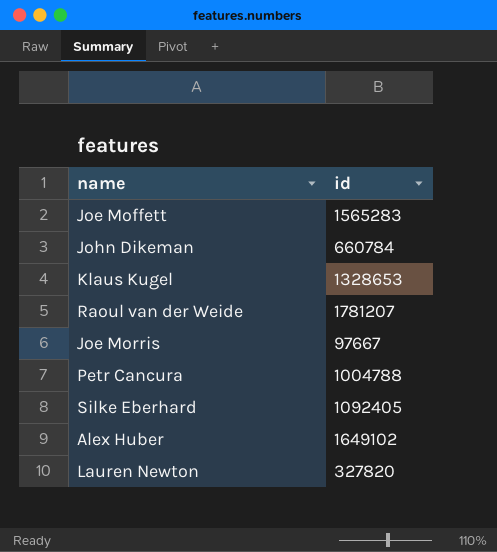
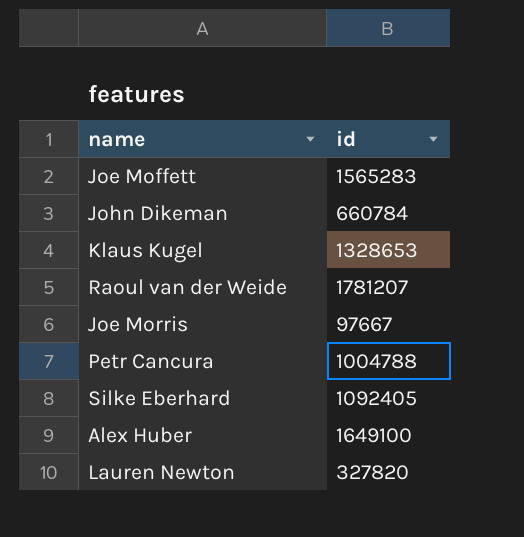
Alex Huber | id: 1649102 -> 1649100

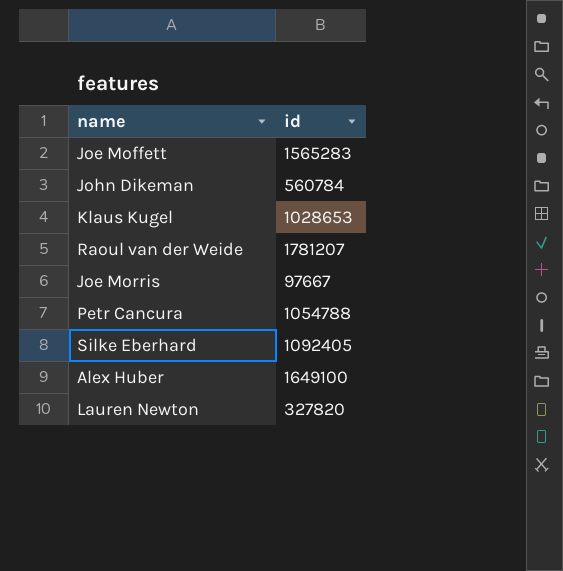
John Dikeman | id: 660784 -> 560784
Klaus Kugel | id: 1328653 -> 1028653
Petr Cancura | id: 1004788 -> 1054788

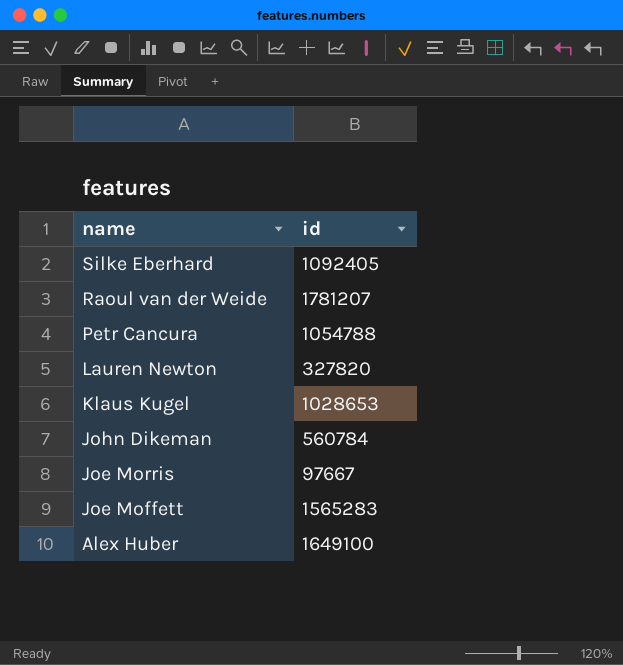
row order: none -> name descending

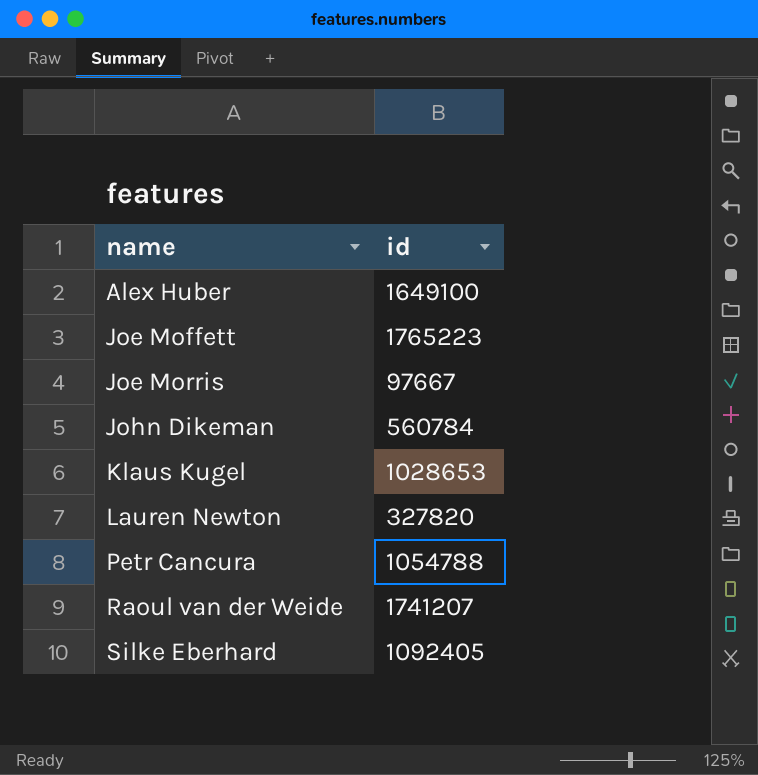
row order: name descending -> name ascending
Joe Moffett | id: 1565283 -> 1765223
Raoul van der Weide | id: 1781207 -> 1741207

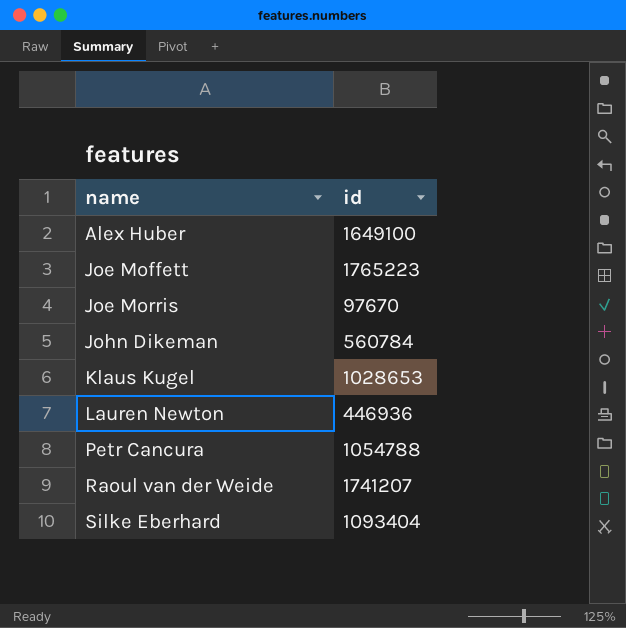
Joe Morris | id: 97667 -> 97670
Lauren Newton | id: 327820 -> 446936
Silke Eberhard | id: 1092405 -> 1093404

